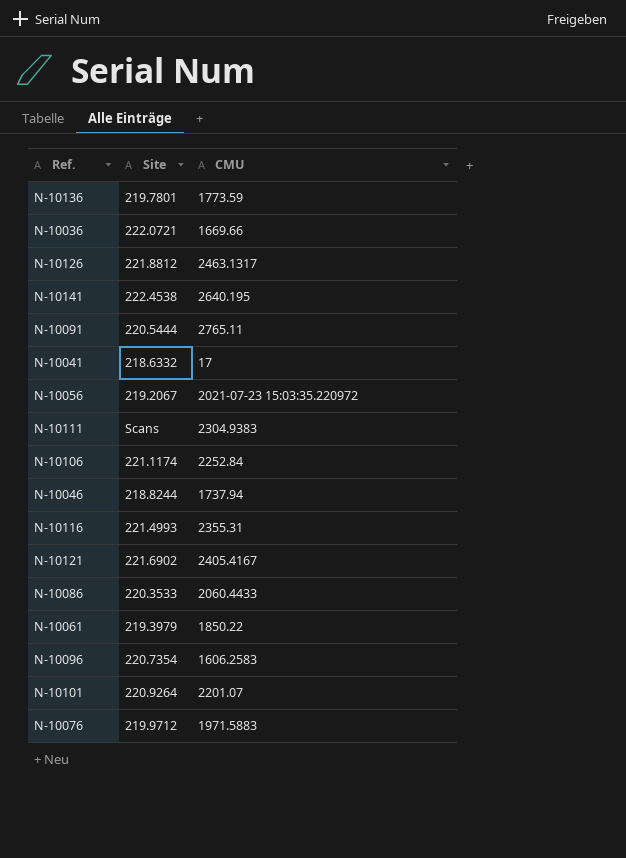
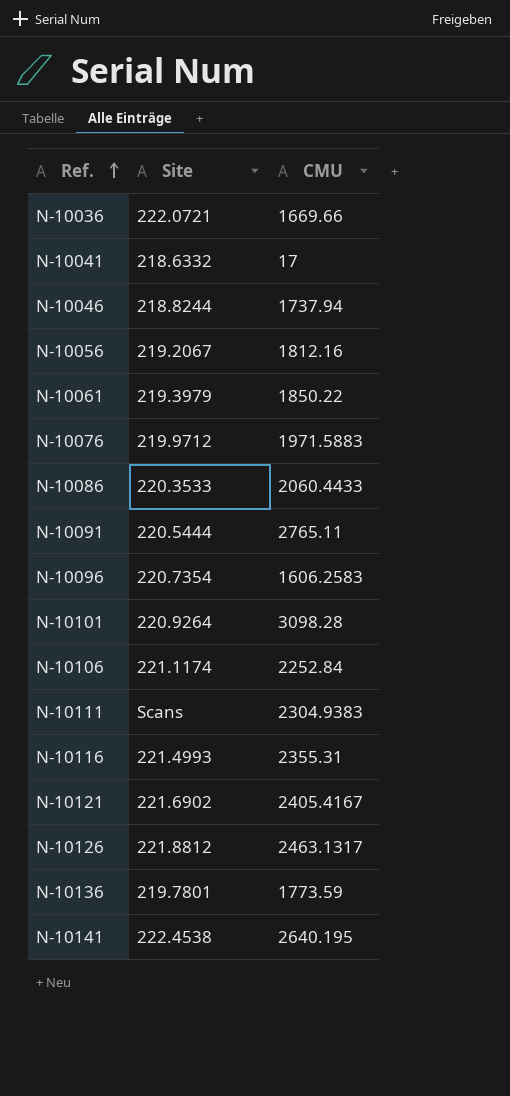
row order: none -> Ref. ascending
N-10056 | CMU: 2021-07-23 15:03:35.220972 -> 1812.16
N-10101 | CMU: 2201.07 -> 3098.28

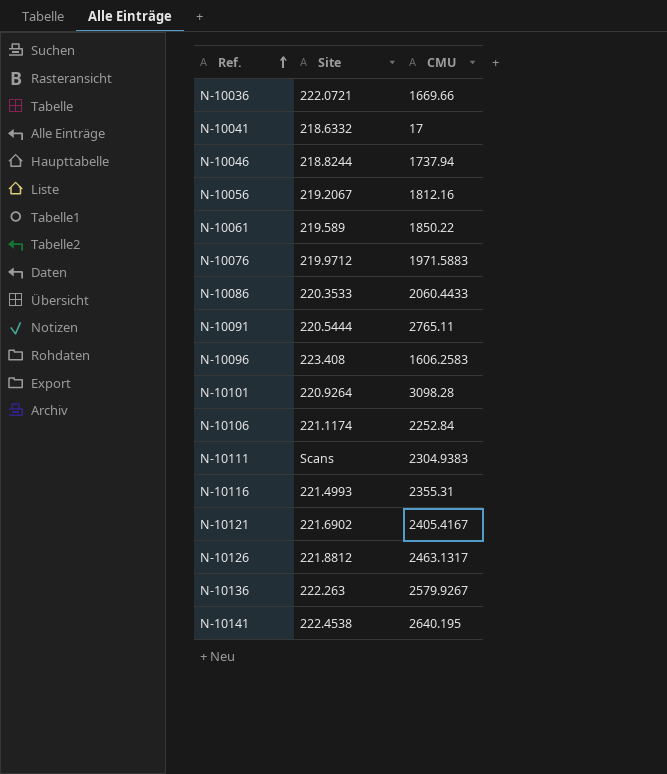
N-10061 | Site: 219.3979 -> 219.589
N-10096 | Site: 220.7354 -> 223.408
N-10136 | Site: 219.7801 -> 222.263
N-10136 | CMU: 1773.59 -> 2579.9267

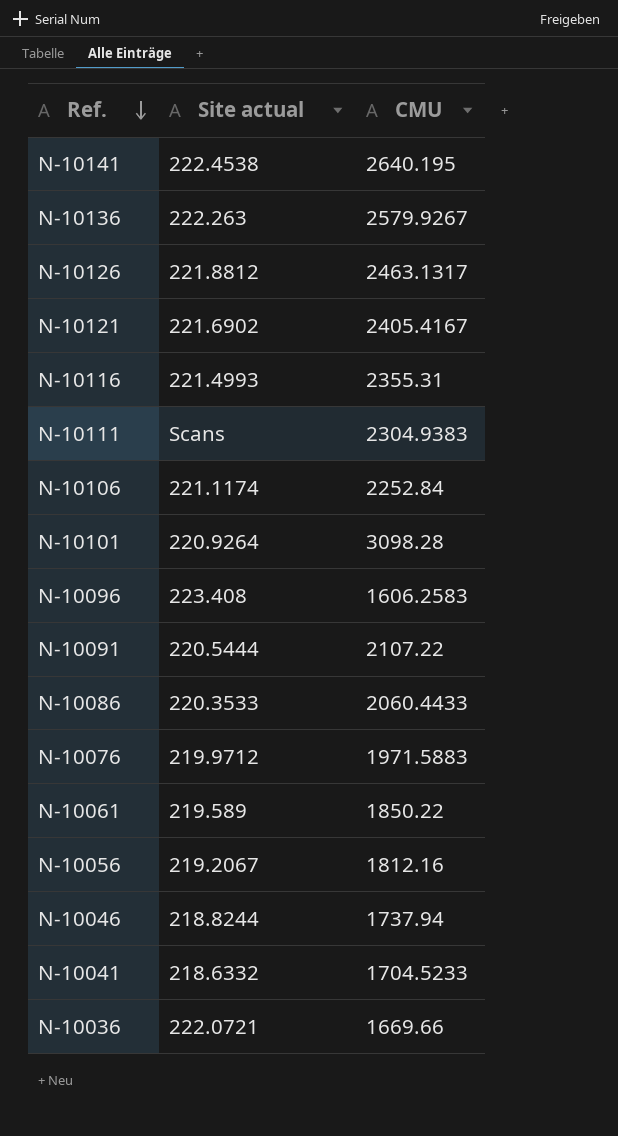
row order: Ref. ascending -> Ref. descending
column name: Site -> Site actual
N-10091 | CMU: 2765.11 -> 2107.22
N-10041 | CMU: 17 -> 1704.5233

